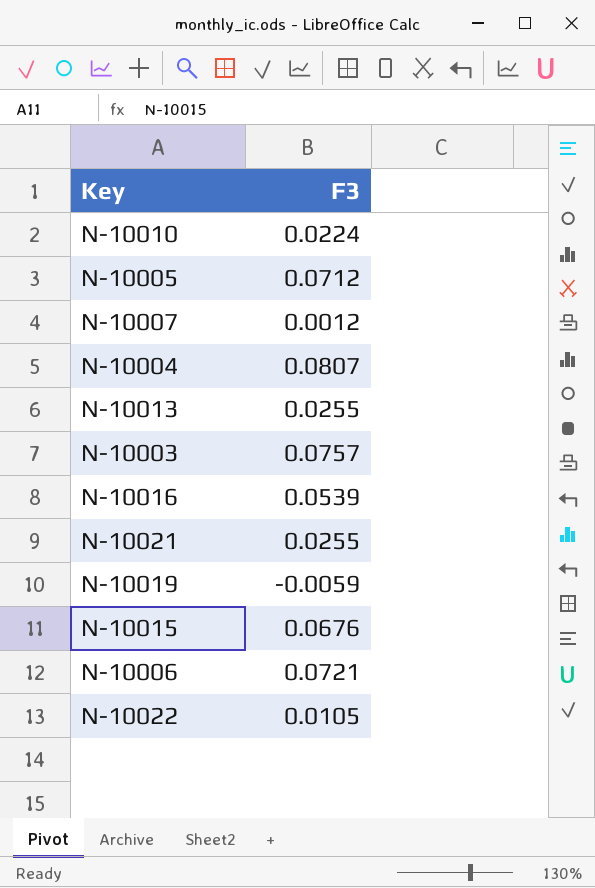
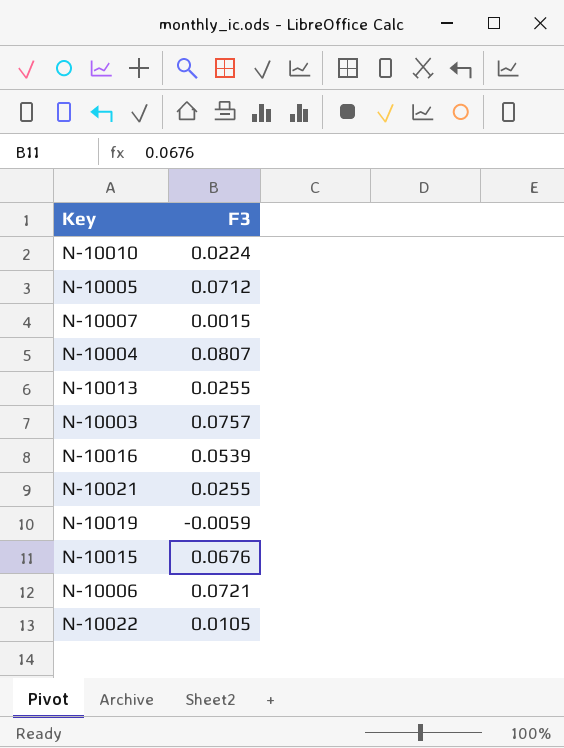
N-10007 | F3: 0.0012 -> 0.0015

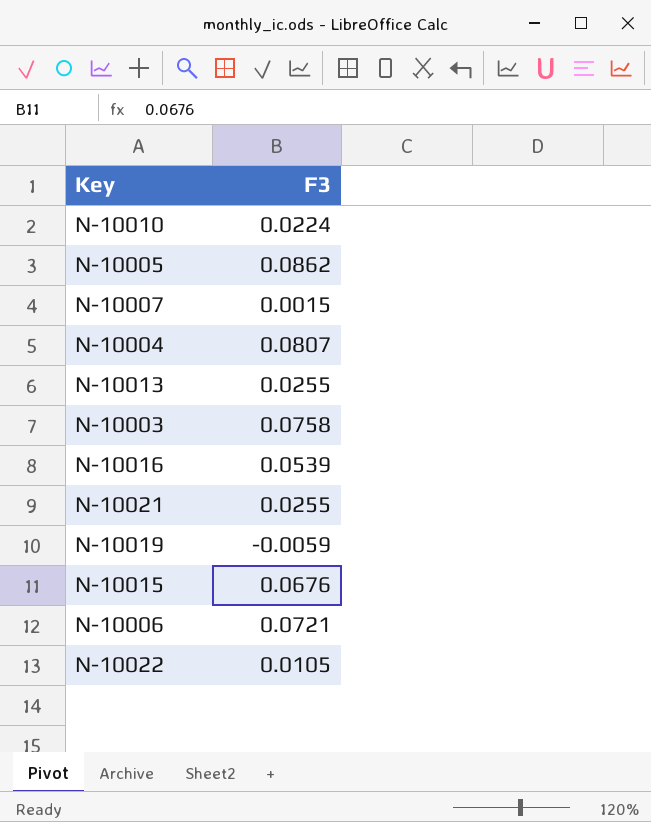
N-10005 | F3: 0.0712 -> 0.0862
N-10003 | F3: 0.0757 -> 0.0758

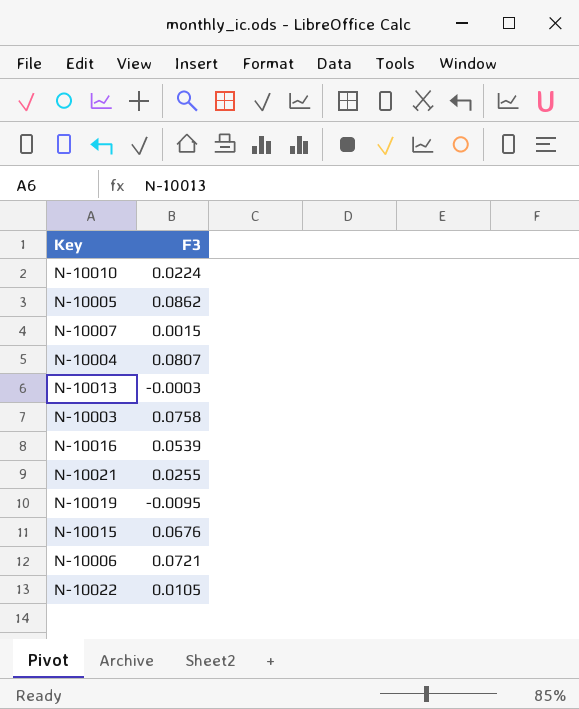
N-10013 | F3: 0.0255 -> -0.0003
N-10019 | F3: -0.0059 -> -0.0095

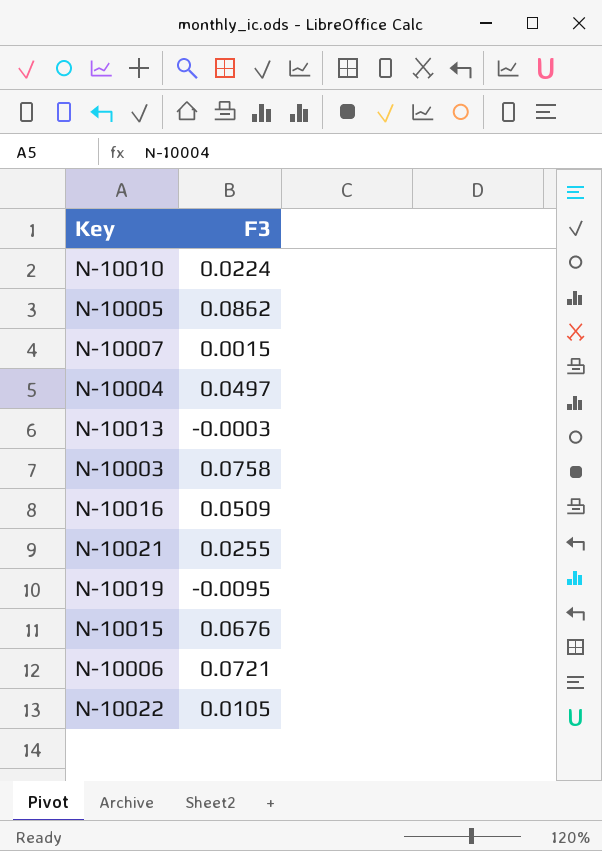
N-10004 | F3: 0.0807 -> 0.0497
N-10016 | F3: 0.0539 -> 0.0509

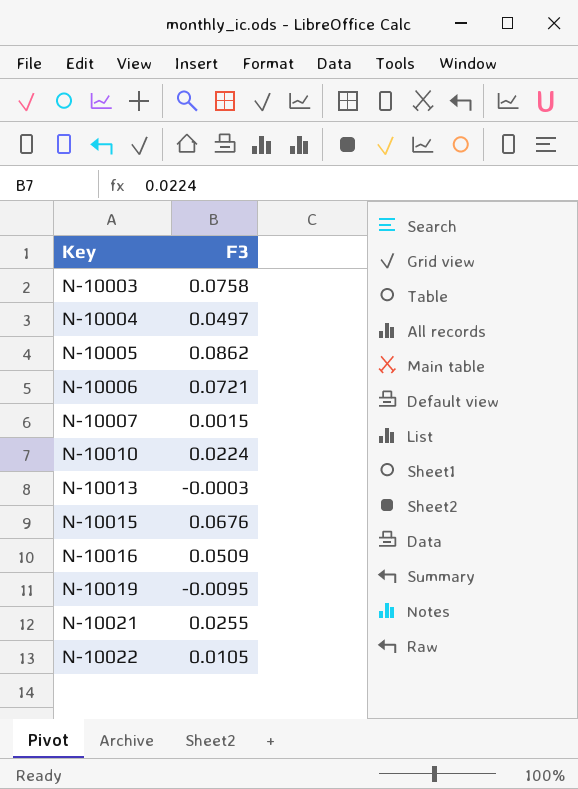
row order: none -> Key ascending

